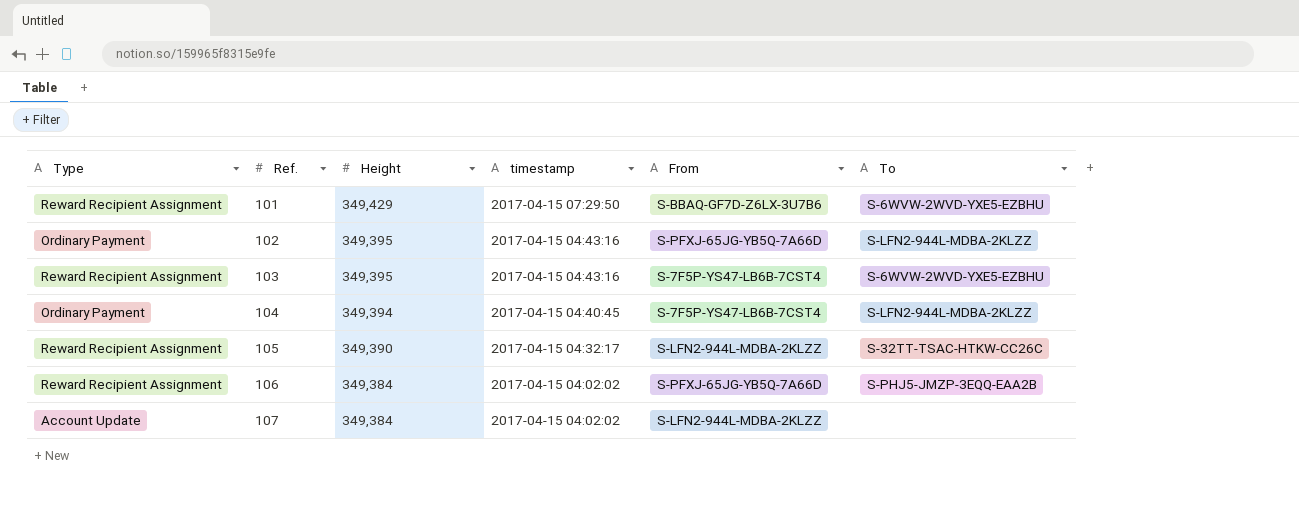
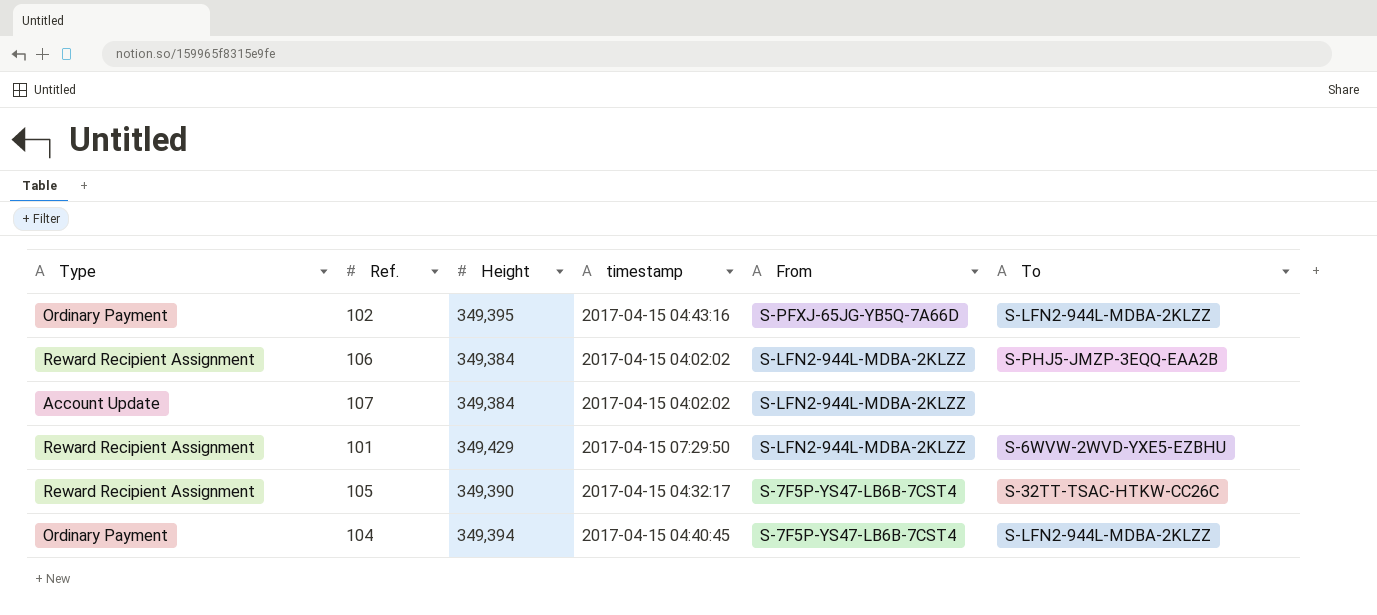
row order: Ref. ascending -> From descending
row 103: Reward Recipient Assignment | 349,395 | 2017-04-15 04:43:16 | S-7F5P-YS47-LB6B-7CST4 | S-6WVW-2WVD-YXE5-EZBHU -> none
106 | From: S-PFXJ-65JG-YB5Q-7A66D -> S-LFN2-944L-MDBA-2KLZZ
101 | From: S-BBAQ-GF7D-Z6LX-3U7B6 -> S-LFN2-944L-MDBA-2KLZZ
105 | From: S-LFN2-944L-MDBA-2KLZZ -> S-7F5P-YS47-LB6B-7CST4

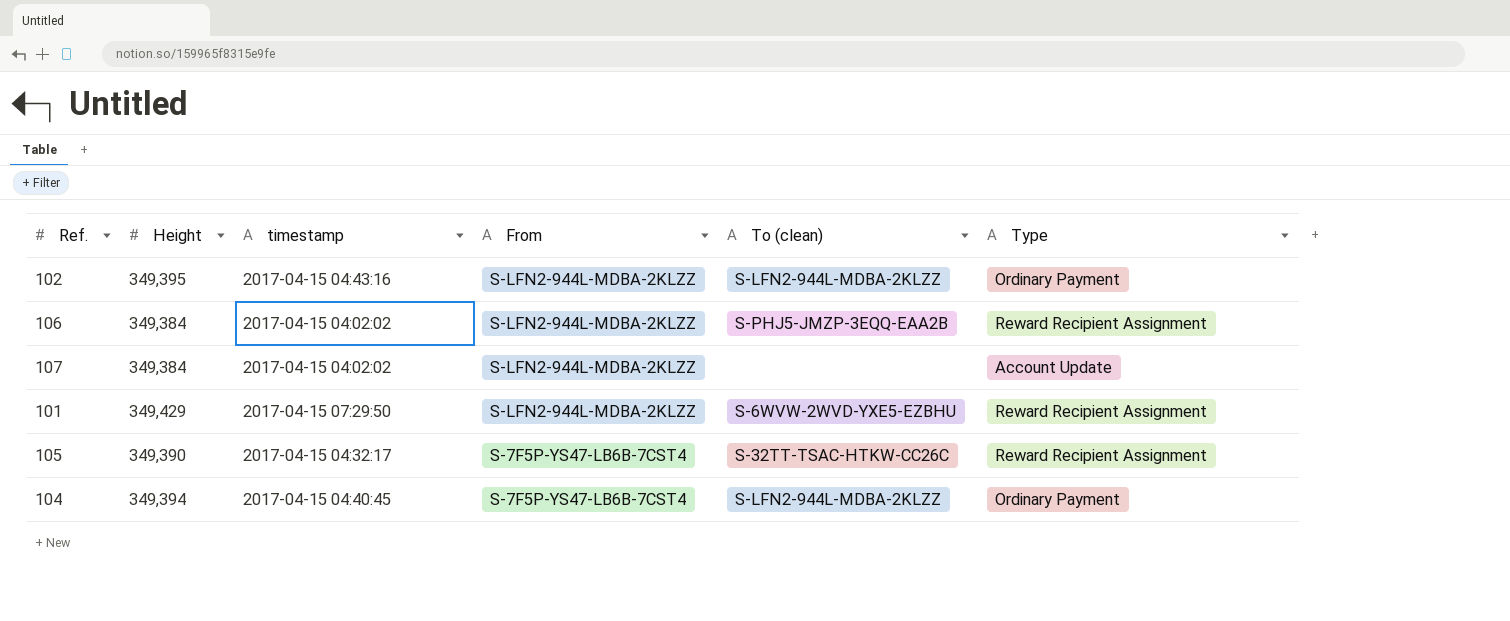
column name: To -> To (clean)
column Type | position: 1 -> 6
102 | From: S-PFXJ-65JG-YB5Q-7A66D -> S-LFN2-944L-MDBA-2KLZZ

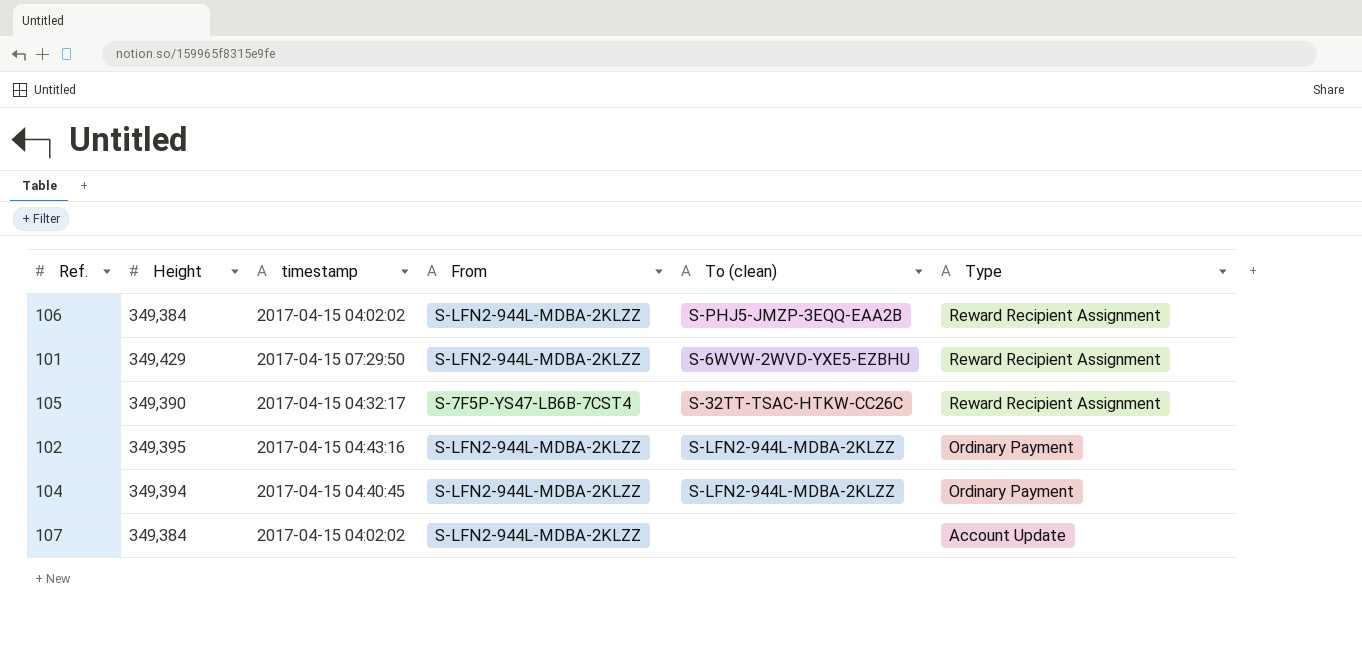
row order: From descending -> Type descending
104 | From: S-7F5P-YS47-LB6B-7CST4 -> S-LFN2-944L-MDBA-2KLZZ

